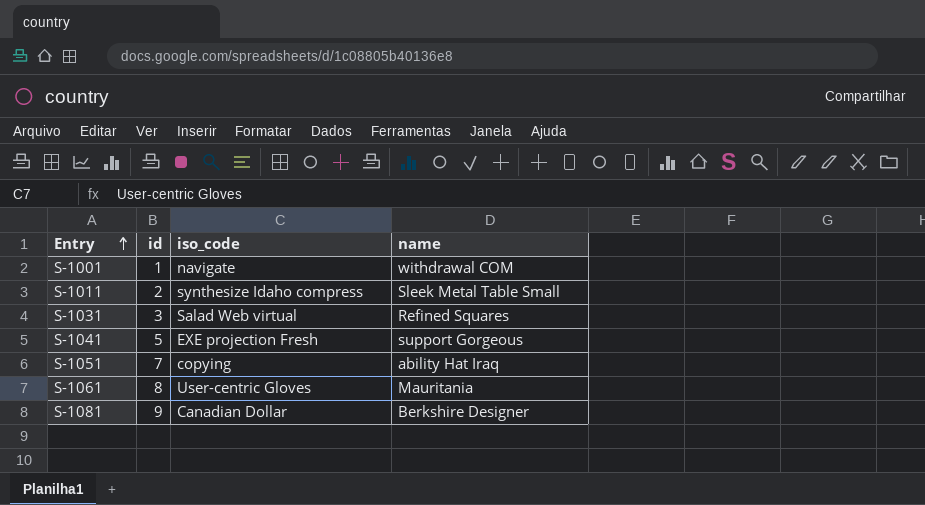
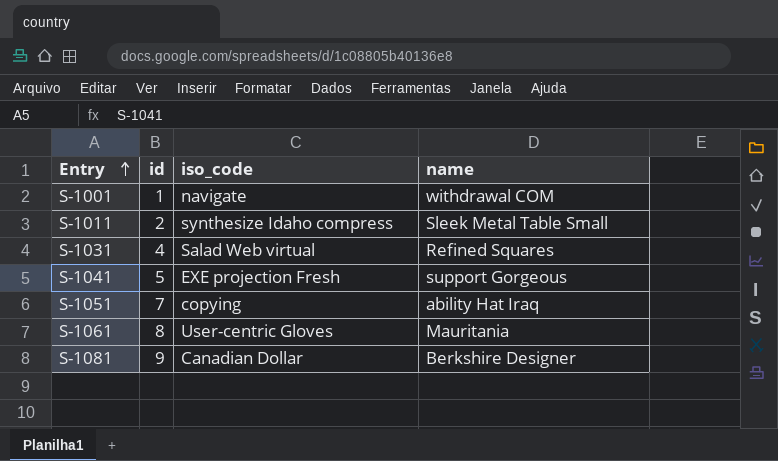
S-1031 | id: 3 -> 4

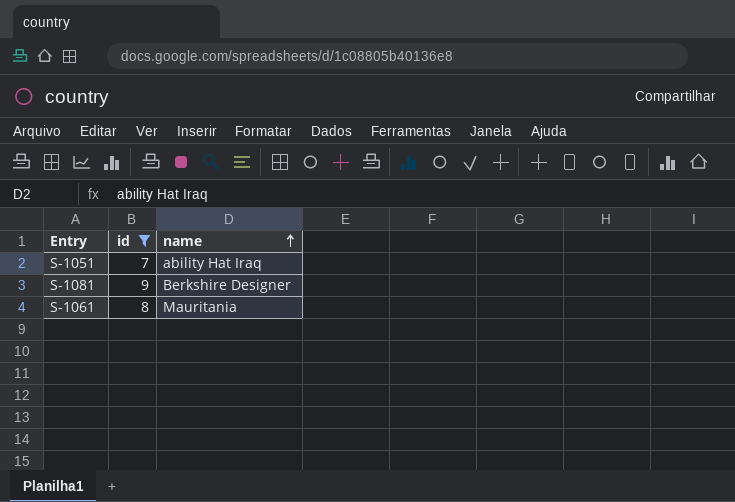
filter: none -> id >= 7
row order: Entry ascending -> name ascending
column iso_code | position: 3 -> none

